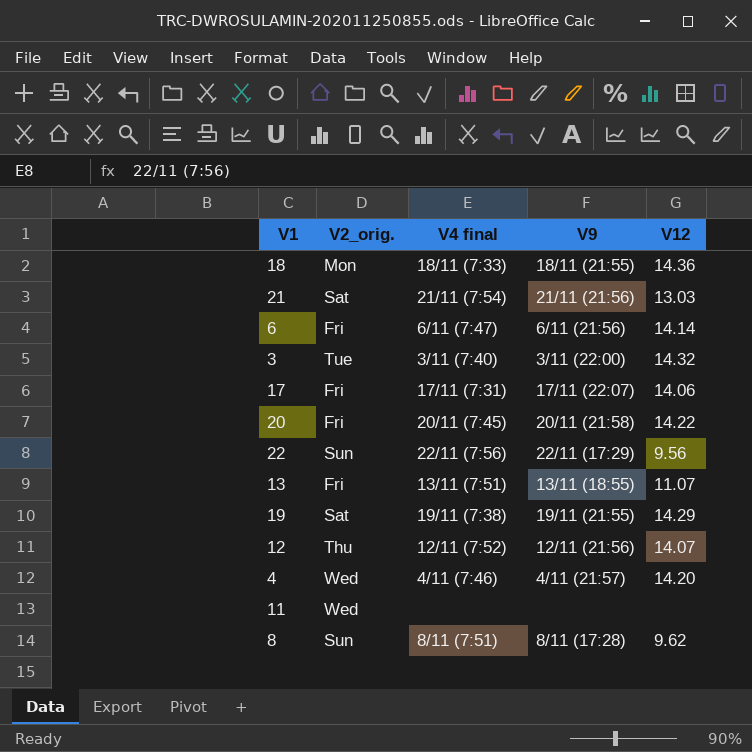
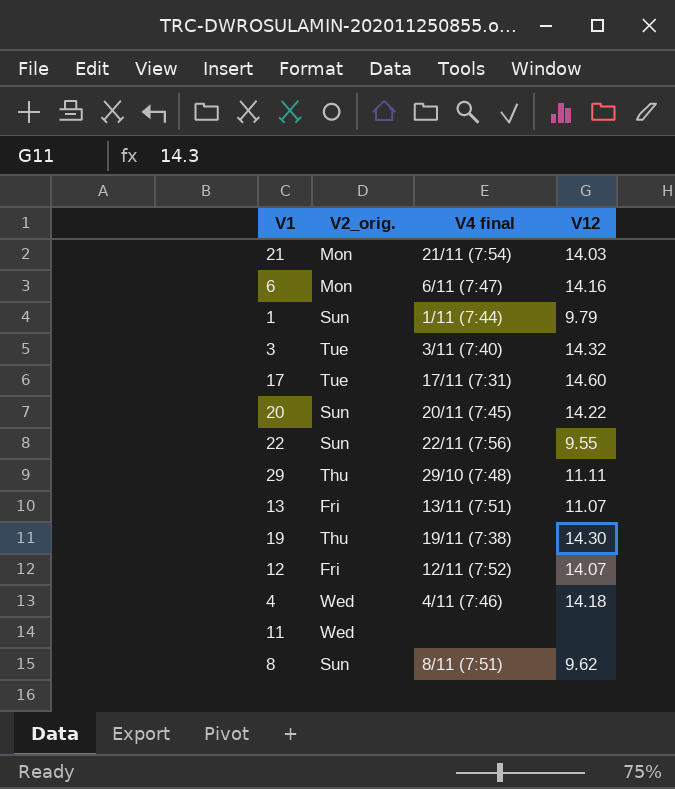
column V9 | position: 4 -> none
row 18: Mon | 18/11 (7:33) | 18/11 (21:55) | 14.36 -> none
21 | V2_orig.: Sat -> Mon
21 | V12: 13.03 -> 14.03
6 | V2_orig.: Fri -> Mon
6 | V12: 14.14 -> 14.16
row 1: none -> Sun | 1/11 (7:44) | 9.79
17 | V2_orig.: Fri -> Tue
17 | V12: 14.06 -> 14.60
20 | V2_orig.: Fri -> Sun
22 | V12: 9.56 -> 9.55
row 29: none -> Thu | 29/10 (7:48) | 11.11
19 | V2_orig.: Sat -> Thu
19 | V12: 14.29 -> 14.30
12 | V2_orig.: Thu -> Fri
4 | V12: 14.20 -> 14.18

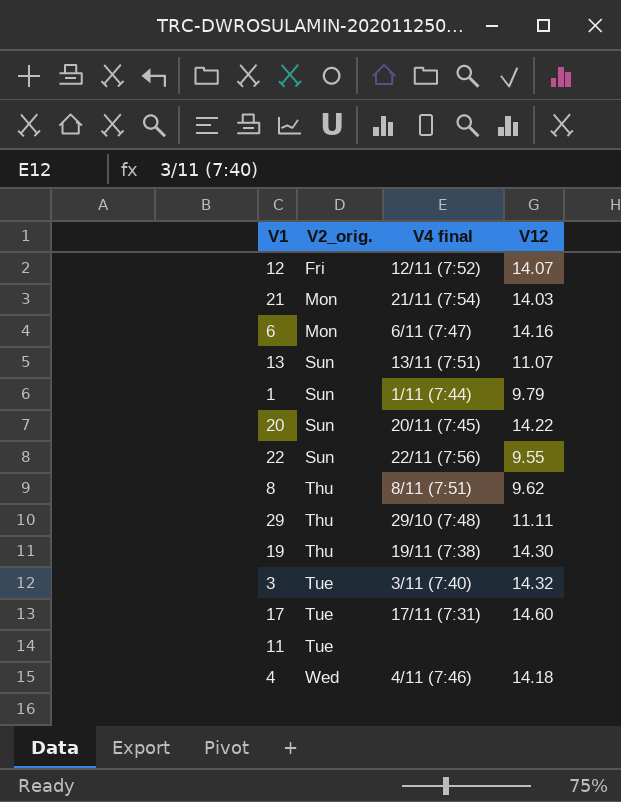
row order: none -> V2_orig. ascending
13 | V2_orig.: Fri -> Sun
8 | V2_orig.: Sun -> Thu
11 | V2_orig.: Wed -> Tue

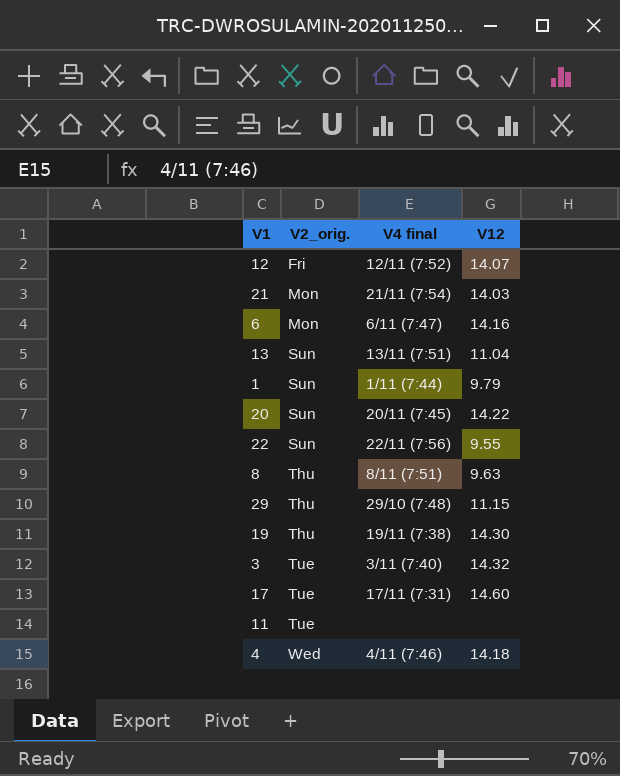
13 | V12: 11.07 -> 11.04
8 | V12: 9.62 -> 9.63
29 | V12: 11.11 -> 11.15

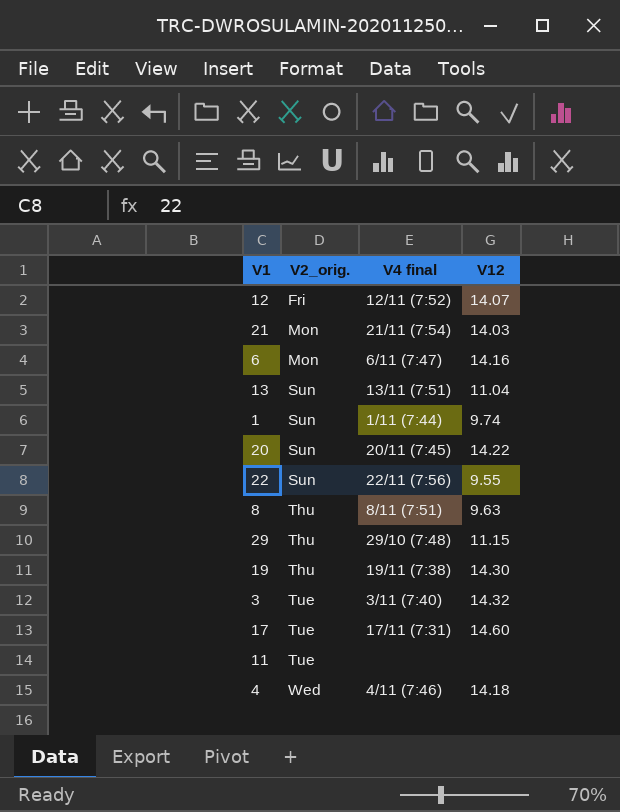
1 | V12: 9.79 -> 9.74

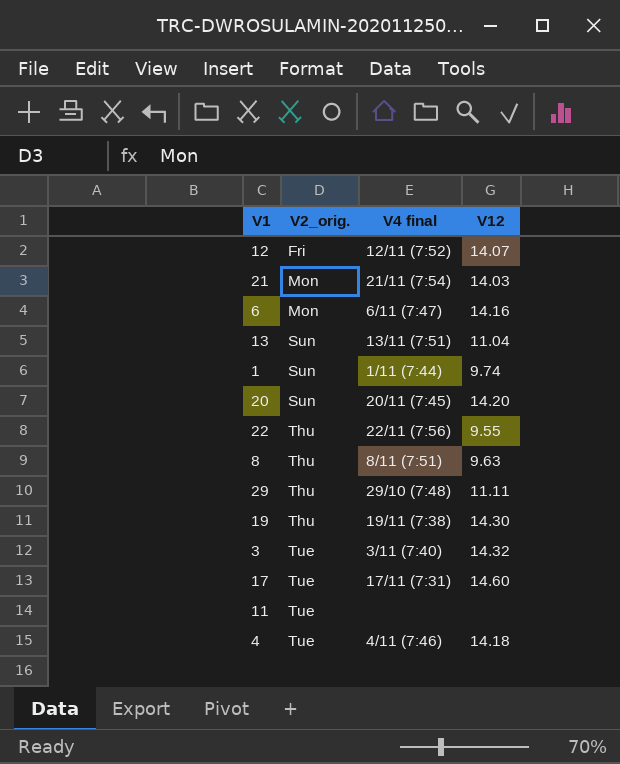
20 | V12: 14.22 -> 14.20
22 | V2_orig.: Sun -> Thu
29 | V12: 11.15 -> 11.11
4 | V2_orig.: Wed -> Tue

